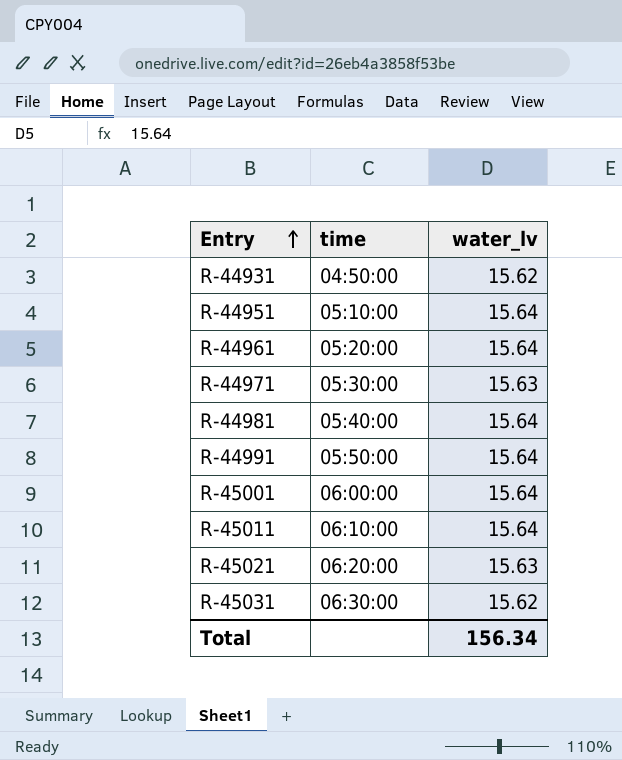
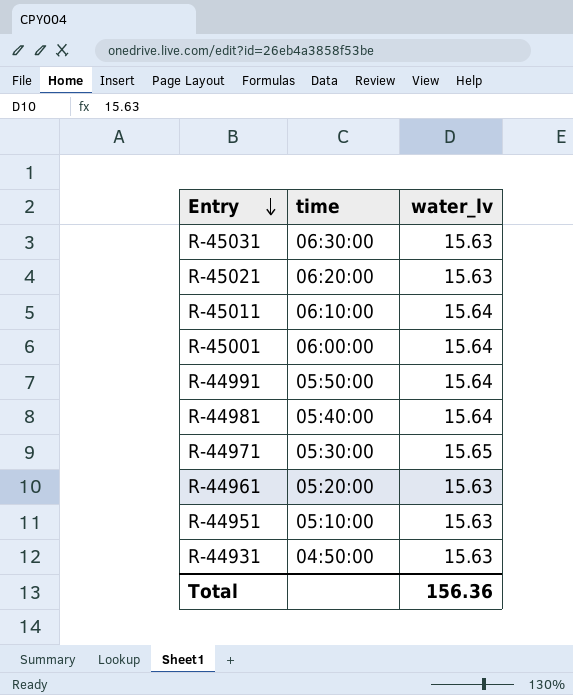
row order: Entry ascending -> Entry descending
R-45031 | water_lv: 15.62 -> 15.63
R-44971 | water_lv: 15.63 -> 15.65
R-44961 | water_lv: 15.64 -> 15.63
R-44951 | water_lv: 15.64 -> 15.63
R-44931 | water_lv: 15.62 -> 15.63
Total | water_lv: 156.34 -> 156.36

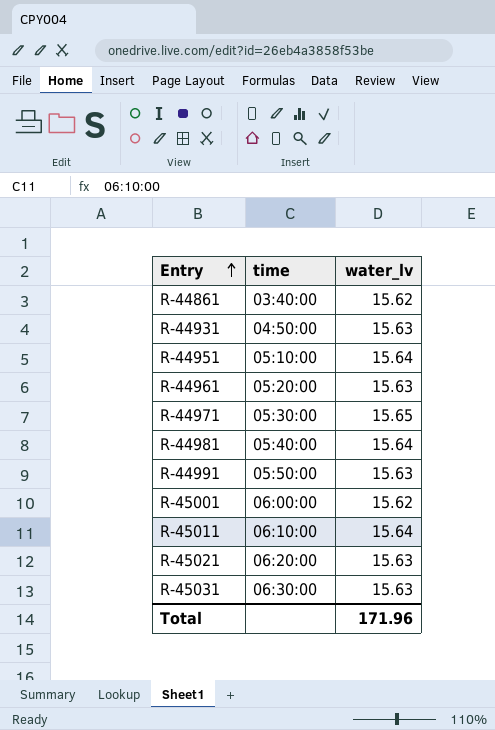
row order: Entry descending -> Entry ascending
row R-44861: none -> 03:40:00 | 15.62
R-44951 | water_lv: 15.63 -> 15.64
R-44991 | water_lv: 15.64 -> 15.63
R-45001 | water_lv: 15.64 -> 15.62
Total | water_lv: 156.36 -> 171.96

